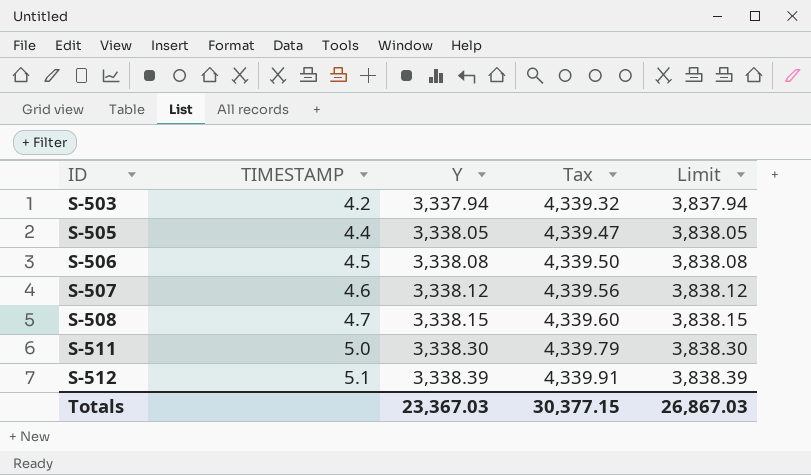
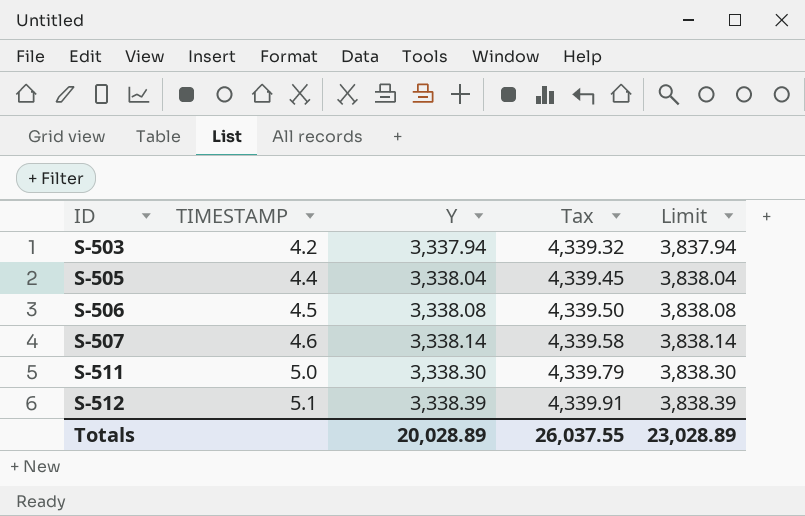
row S-508: 4.7 | 3,338.15 | 4,339.60 | 3,838.15 -> none
S-505 | Y: 3,338.05 -> 3,338.04
S-505 | Tax: 4,339.47 -> 4,339.45
S-505 | Limit: 3,838.05 -> 3,838.04
S-507 | Y: 3,338.12 -> 3,338.14
S-507 | Tax: 4,339.56 -> 4,339.58
S-507 | Limit: 3,838.12 -> 3,838.14
Totals | Y: 23,367.03 -> 20,028.89
Totals | Tax: 30,377.15 -> 26,037.55
Totals | Limit: 26,867.03 -> 23,028.89

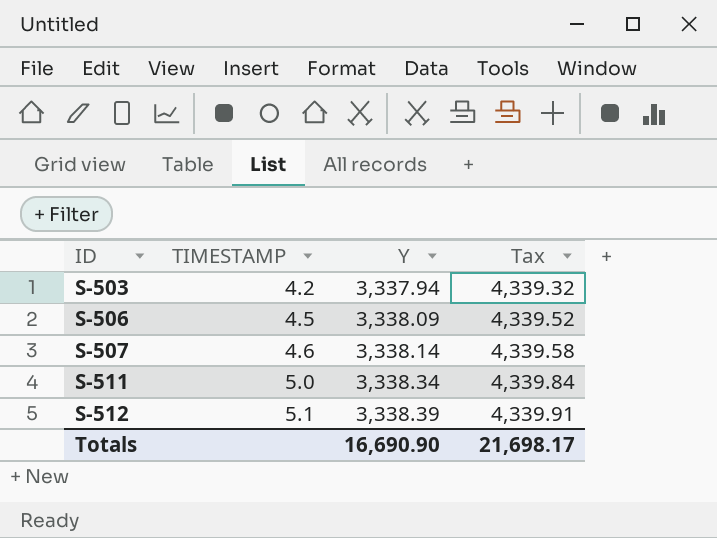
column Limit | formula: [Y] + 500 -> none
row S-505: 4.4 | 3,338.04 | 4,339.45 | 3,838.04 -> none
S-506 | Y: 3,338.08 -> 3,338.09
S-506 | Tax: 4,339.50 -> 4,339.52
S-511 | Y: 3,338.30 -> 3,338.34
S-511 | Tax: 4,339.79 -> 4,339.84
Totals | Y: 20,028.89 -> 16,690.90
Totals | Tax: 26,037.55 -> 21,698.17

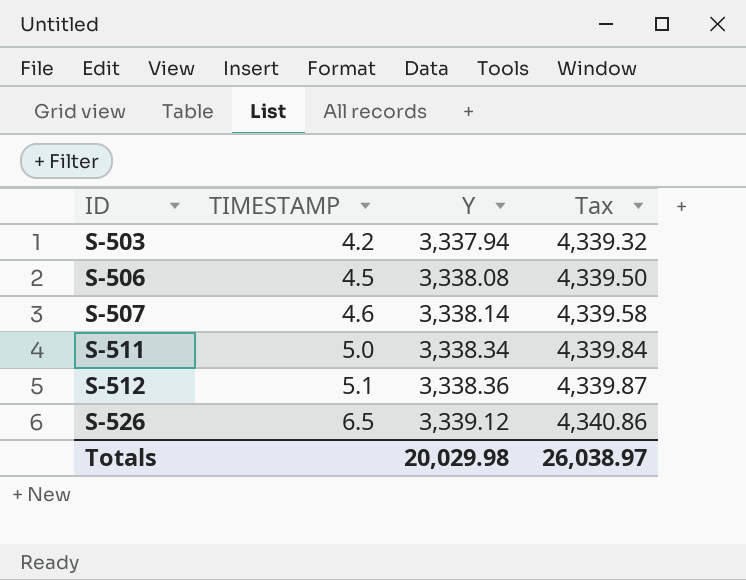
S-506 | Y: 3,338.09 -> 3,338.08
S-506 | Tax: 4,339.52 -> 4,339.50
S-512 | Y: 3,338.39 -> 3,338.36
S-512 | Tax: 4,339.91 -> 4,339.87
row S-526: none -> 6.5 | 3,339.12 | 4,340.86
Totals | Y: 16,690.90 -> 20,029.98
Totals | Tax: 21,698.17 -> 26,038.97

